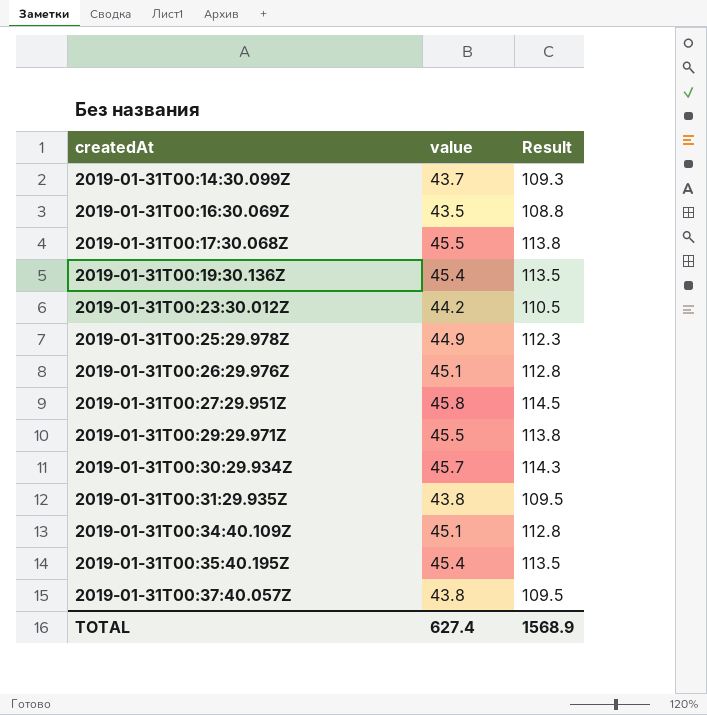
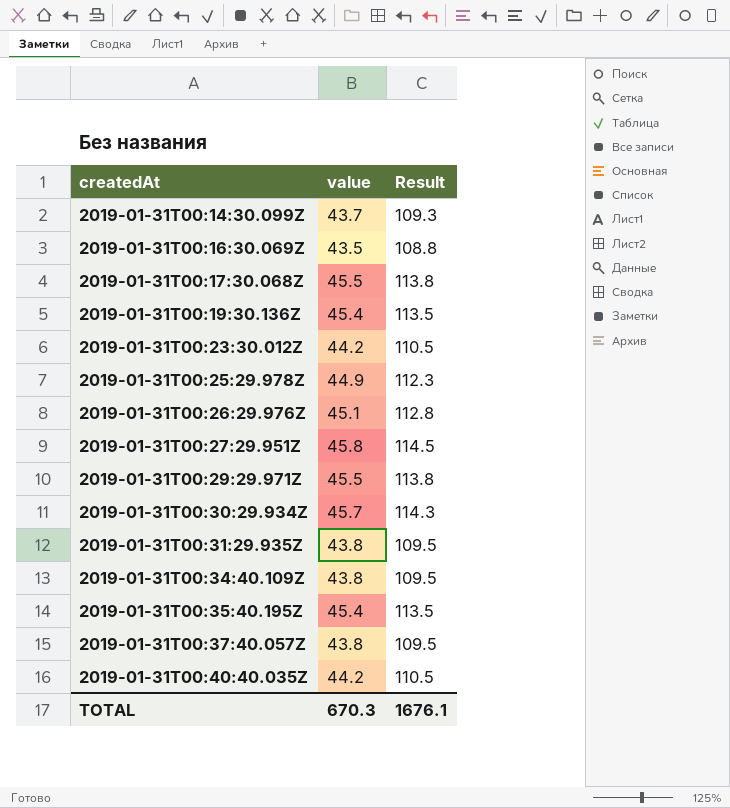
2019-01-31T00:34:40.109Z | value: 45.1 -> 43.8
2019-01-31T00:34:40.109Z | Result: 112.8 -> 109.5
row 2019-01-31T00:40:40.035Z: none -> 44.2 | 110.5
TOTAL | value: 627.4 -> 670.3
TOTAL | Result: 1568.9 -> 1676.1

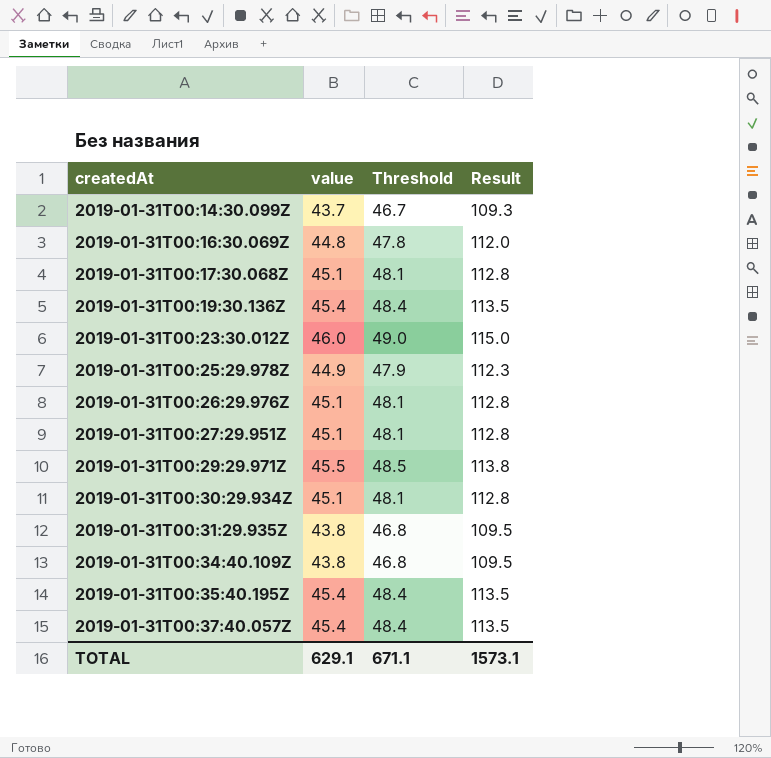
column Threshold | formula: none -> [value] + 3
row 2019-01-31T00:40:40.035Z: 44.2 | 110.5 -> none
2019-01-31T00:16:30.069Z | value: 43.5 -> 44.8
2019-01-31T00:16:30.069Z | Result: 108.8 -> 112.0
2019-01-31T00:17:30.068Z | value: 45.5 -> 45.1
2019-01-31T00:17:30.068Z | Result: 113.8 -> 112.8
2019-01-31T00:23:30.012Z | value: 44.2 -> 46.0
2019-01-31T00:23:30.012Z | Result: 110.5 -> 115.0
2019-01-31T00:27:29.951Z | value: 45.8 -> 45.1
2019-01-31T00:27:29.951Z | Result: 114.5 -> 112.8
2019-01-31T00:30:29.934Z | value: 45.7 -> 45.1
2019-01-31T00:30:29.934Z | Result: 114.3 -> 112.8
2019-01-31T00:37:40.057Z | value: 43.8 -> 45.4
2019-01-31T00:37:40.057Z | Result: 109.5 -> 113.5
TOTAL | value: 670.3 -> 629.1
TOTAL | Result: 1676.1 -> 1573.1

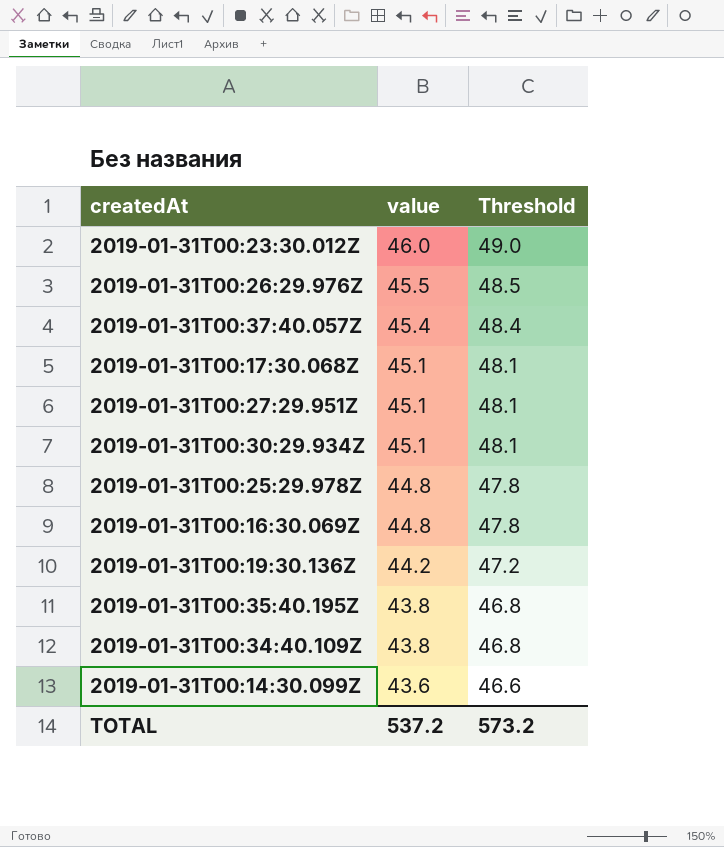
row order: createdAt ascending -> value descending
column Result | formula: [value] * 2.5 -> none
row 2019-01-31T00:29:29.971Z: 45.5 | 48.5 | 113.8 -> none
row 2019-01-31T00:31:29.935Z: 43.8 | 46.8 | 109.5 -> none
2019-01-31T00:26:29.976Z | value: 45.1 -> 45.5
2019-01-31T00:26:29.976Z | Threshold: 48.1 -> 48.5
2019-01-31T00:25:29.978Z | value: 44.9 -> 44.8
2019-01-31T00:25:29.978Z | Threshold: 47.9 -> 47.8
2019-01-31T00:19:30.136Z | value: 45.4 -> 44.2
2019-01-31T00:19:30.136Z | Threshold: 48.4 -> 47.2
2019-01-31T00:35:40.195Z | value: 45.4 -> 43.8
2019-01-31T00:35:40.195Z | Threshold: 48.4 -> 46.8
2019-01-31T00:14:30.099Z | value: 43.7 -> 43.6
2019-01-31T00:14:30.099Z | Threshold: 46.7 -> 46.6
TOTAL | value: 629.1 -> 537.2
TOTAL | Threshold: 671.1 -> 573.2

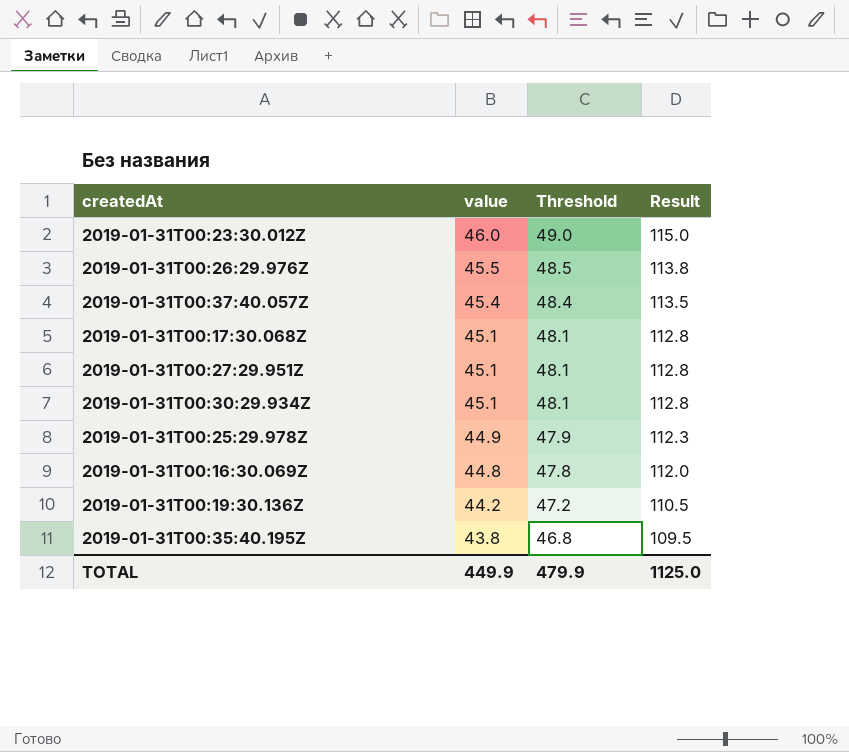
column Result | formula: none -> [value] * 2.5
row 2019-01-31T00:34:40.109Z: 43.8 | 46.8 -> none
row 2019-01-31T00:14:30.099Z: 43.6 | 46.6 -> none
2019-01-31T00:25:29.978Z | value: 44.8 -> 44.9
2019-01-31T00:25:29.978Z | Threshold: 47.8 -> 47.9
TOTAL | value: 537.2 -> 449.9
TOTAL | Threshold: 573.2 -> 479.9

